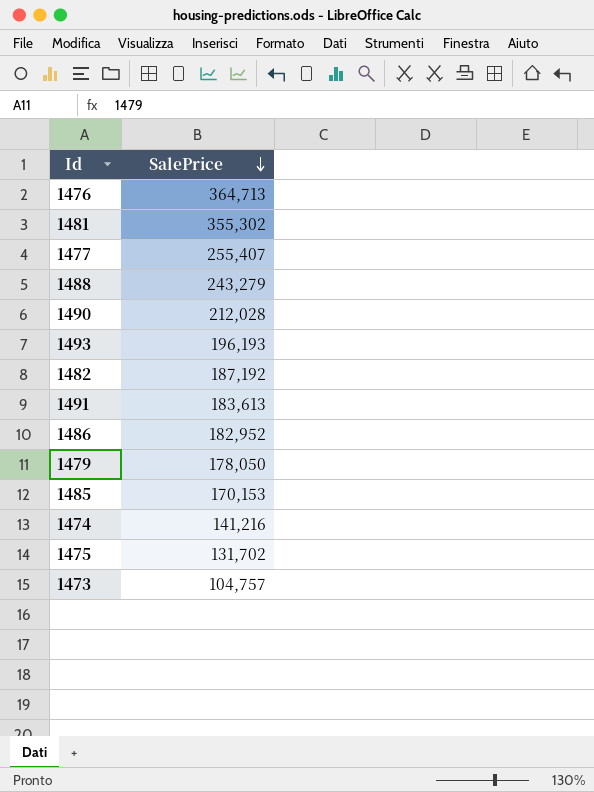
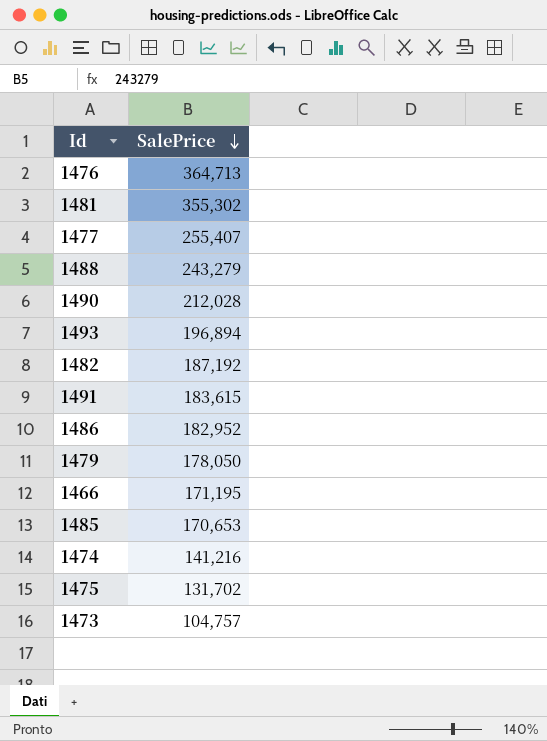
1493 | SalePrice: 196,193 -> 196,894
1491 | SalePrice: 183,613 -> 183,615
row 1466: none -> 171,195
1485 | SalePrice: 170,153 -> 170,653

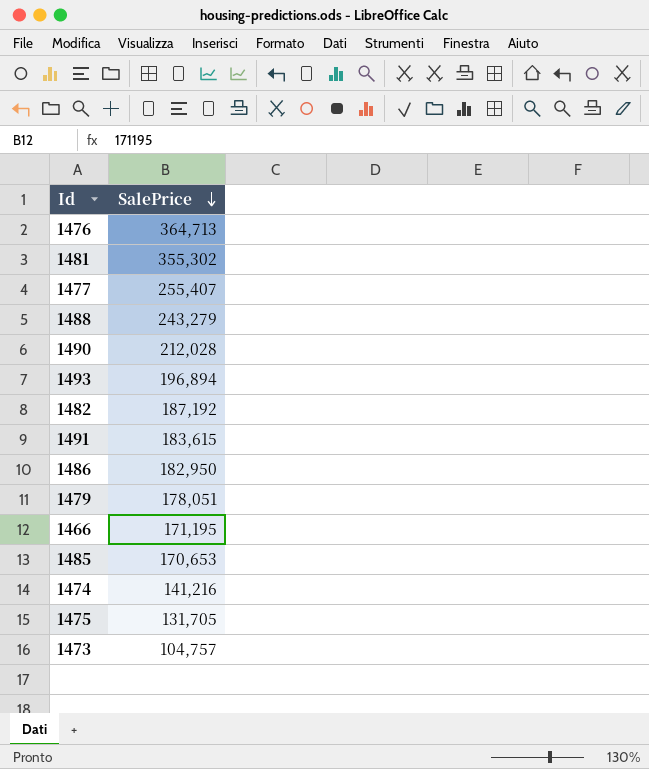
1486 | SalePrice: 182,952 -> 182,950
1479 | SalePrice: 178,050 -> 178,051
1475 | SalePrice: 131,702 -> 131,705

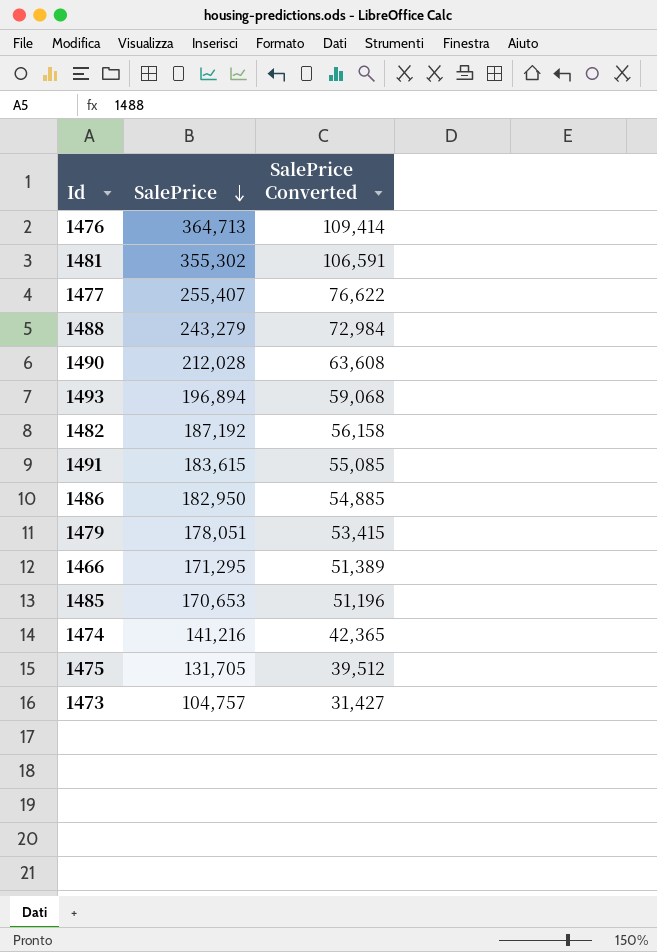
column SalePrice Converted | formula: none -> [SalePrice] * 0.3
1466 | SalePrice: 171,195 -> 171,295

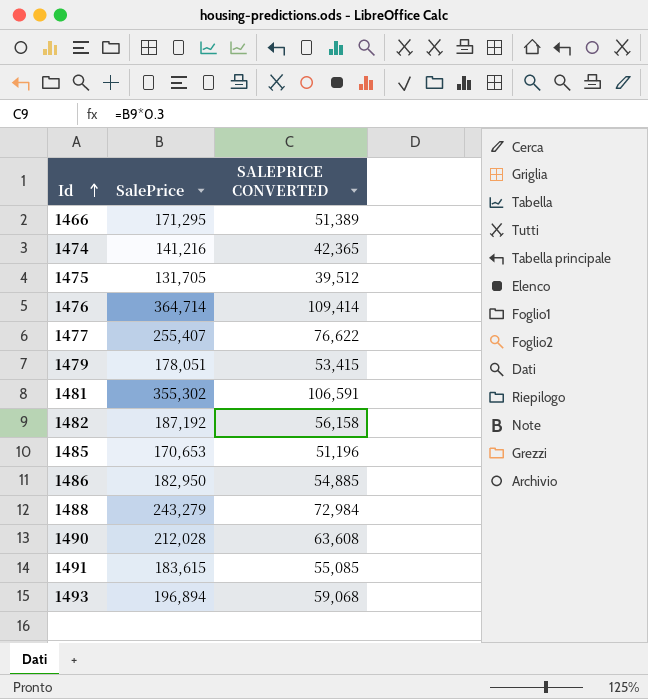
row order: SalePrice descending -> Id ascending
column name: SalePrice Converted -> SALEPRICE CONVERTED
row 1473: 104,757 | 31,427 -> none
1476 | SalePrice: 364,713 -> 364,714

